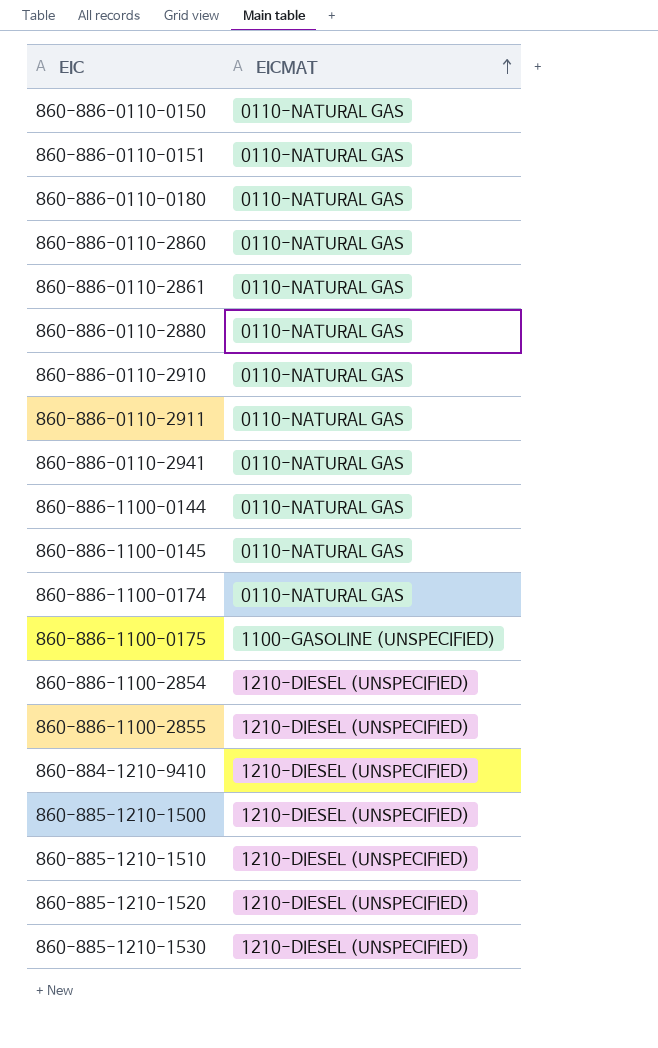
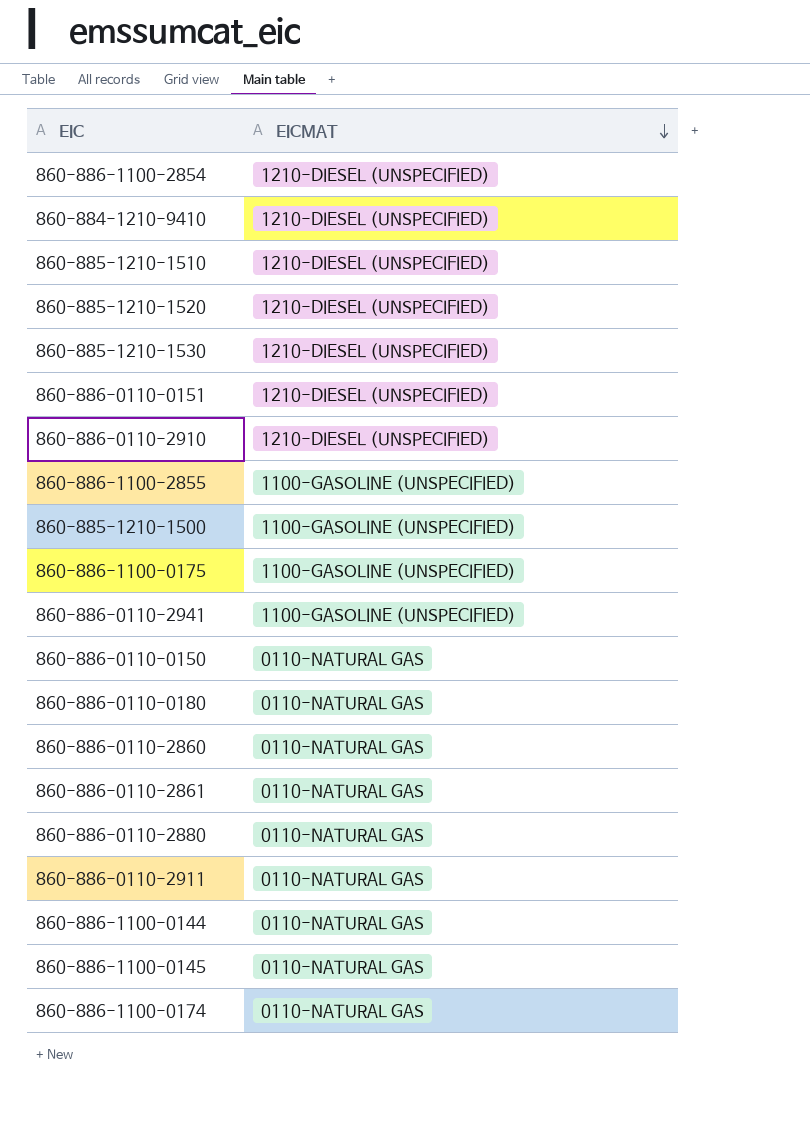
row order: EICMAT ascending -> EICMAT descending
860-886-0110-0151 | EICMAT: 0110-NATURAL GAS -> 1210-DIESEL (UNSPECIFIED)
860-886-0110-2910 | EICMAT: 0110-NATURAL GAS -> 1210-DIESEL (UNSPECIFIED)
860-886-1100-2855 | EICMAT: 1210-DIESEL (UNSPECIFIED) -> 1100-GASOLINE (UNSPECIFIED)
860-885-1210-1500 | EICMAT: 1210-DIESEL (UNSPECIFIED) -> 1100-GASOLINE (UNSPECIFIED)
860-886-0110-2941 | EICMAT: 0110-NATURAL GAS -> 1100-GASOLINE (UNSPECIFIED)

